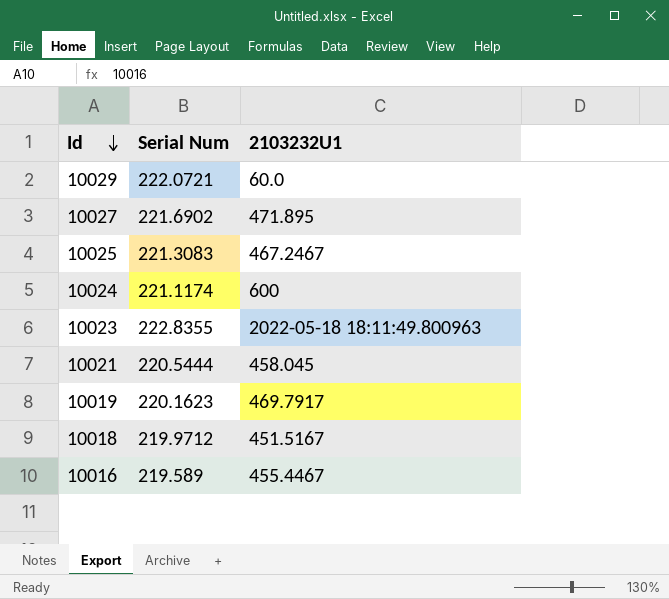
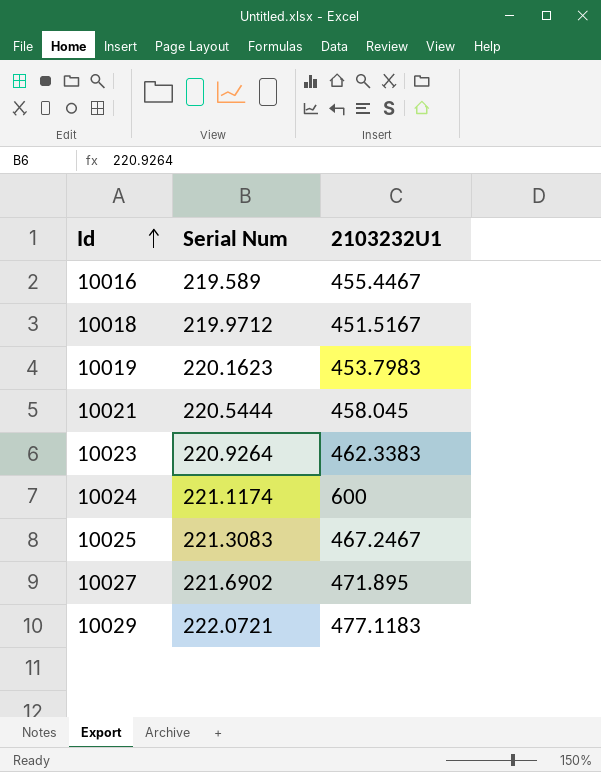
row order: Id descending -> Id ascending
10019 | 2103232U1: 469.7917 -> 453.7983
10023 | Serial Num: 222.8355 -> 220.9264
10023 | 2103232U1: 2022-05-18 18:11:49.800963 -> 462.3383
10029 | 2103232U1: 60.0 -> 477.1183

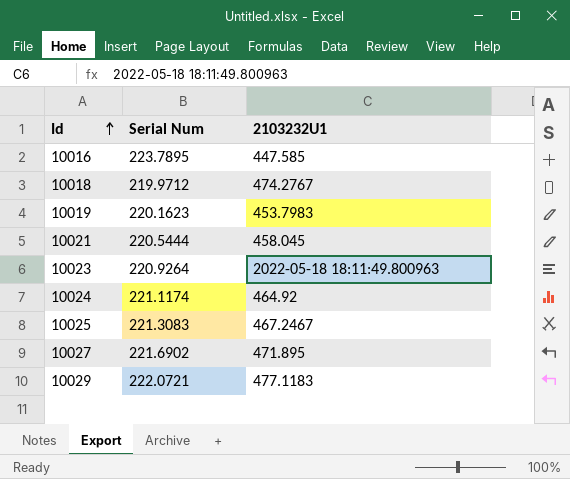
10016 | Serial Num: 219.589 -> 223.7895
10016 | 2103232U1: 455.4467 -> 447.585
10018 | 2103232U1: 451.5167 -> 474.2767
10023 | 2103232U1: 462.3383 -> 2022-05-18 18:11:49.800963
10024 | 2103232U1: 600 -> 464.92

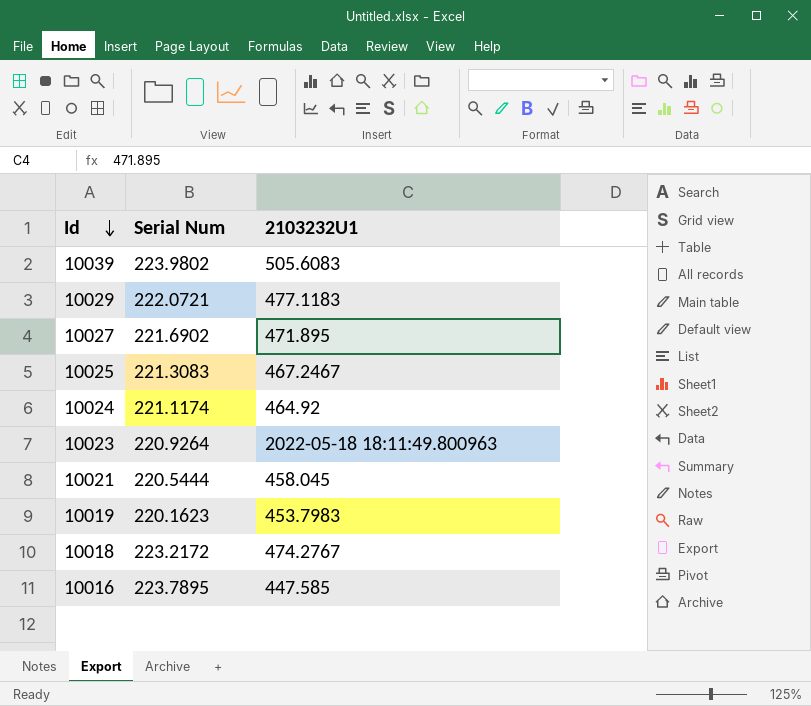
row order: Id ascending -> Id descending
row 10039: none -> 223.9802 | 505.6083
10018 | Serial Num: 219.9712 -> 223.2172

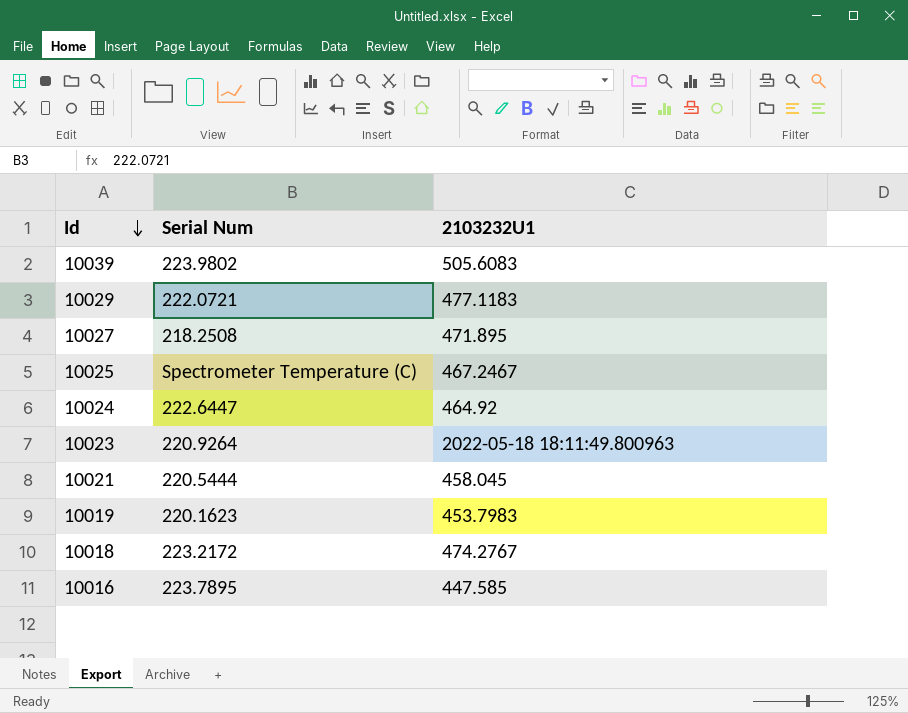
10027 | Serial Num: 221.6902 -> 218.2508
10025 | Serial Num: 221.3083 -> Spectrometer Temperature (C)
10024 | Serial Num: 221.1174 -> 222.6447

